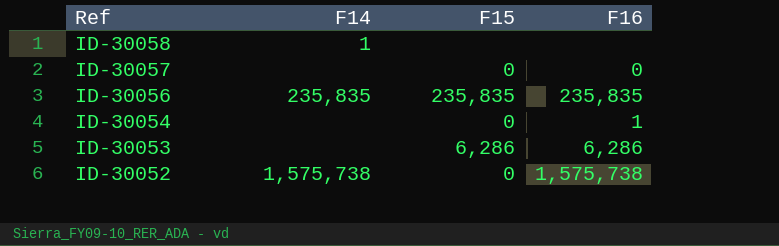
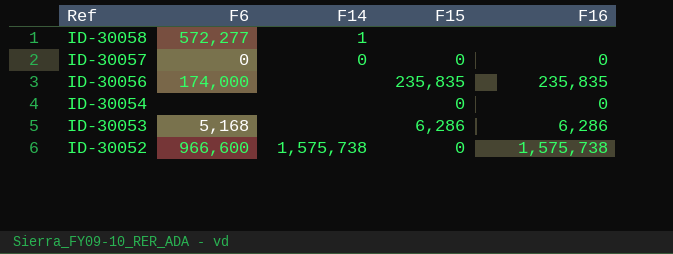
column F6 | position: none -> 2
ID-30057 | F14: none -> 0
ID-30056 | F14: 235,835 -> none
ID-30054 | F16: 1 -> 0

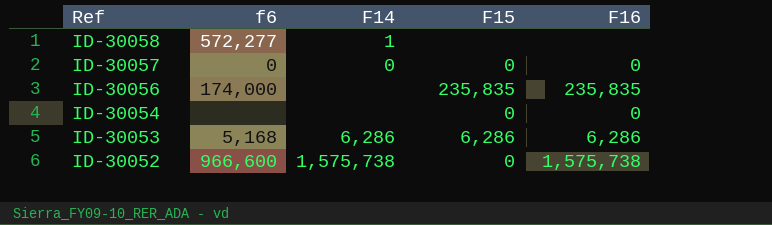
column name: F6 -> f6
ID-30053 | F14: none -> 6,286

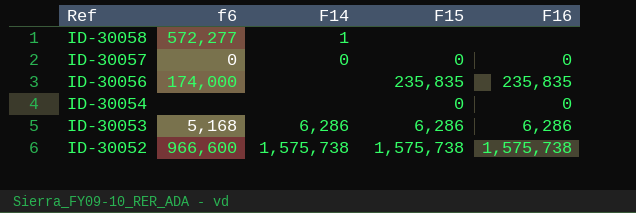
ID-30052 | F15: 0 -> 1,575,738

